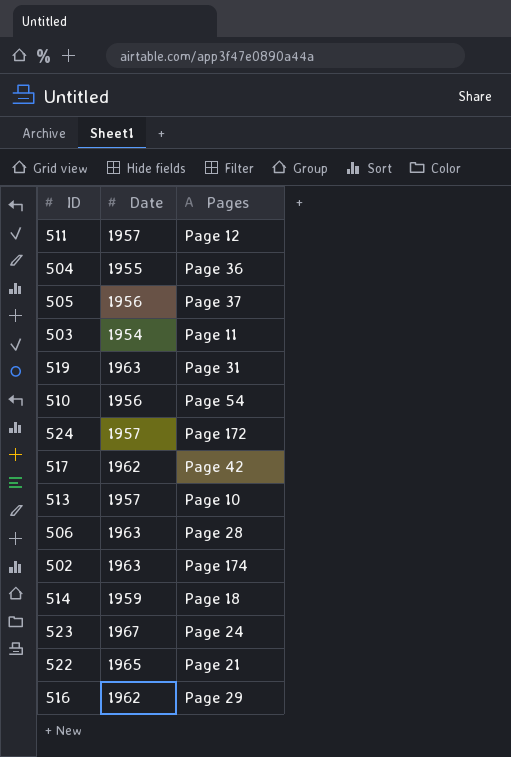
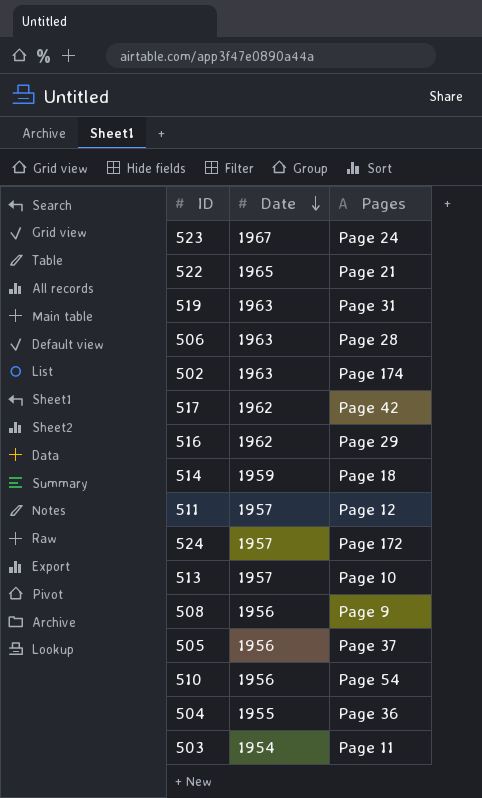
row order: none -> Date descending
row 508: none -> 1956 | Page 9

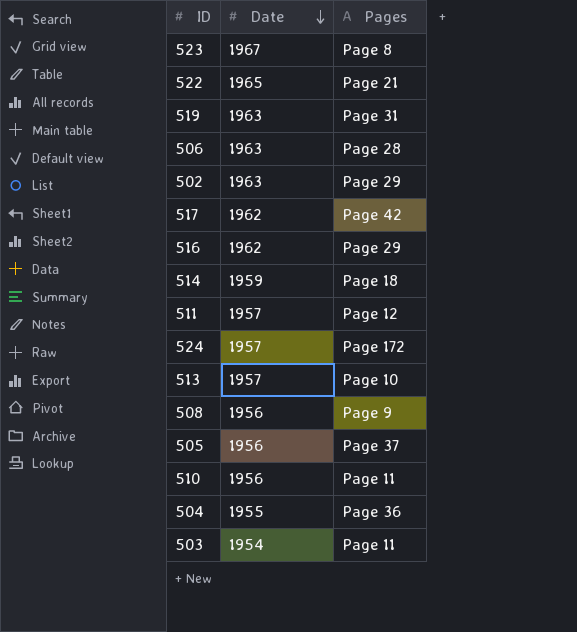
523 | Pages: Page 24 -> Page 8
502 | Pages: Page 174 -> Page 29
510 | Pages: Page 54 -> Page 11

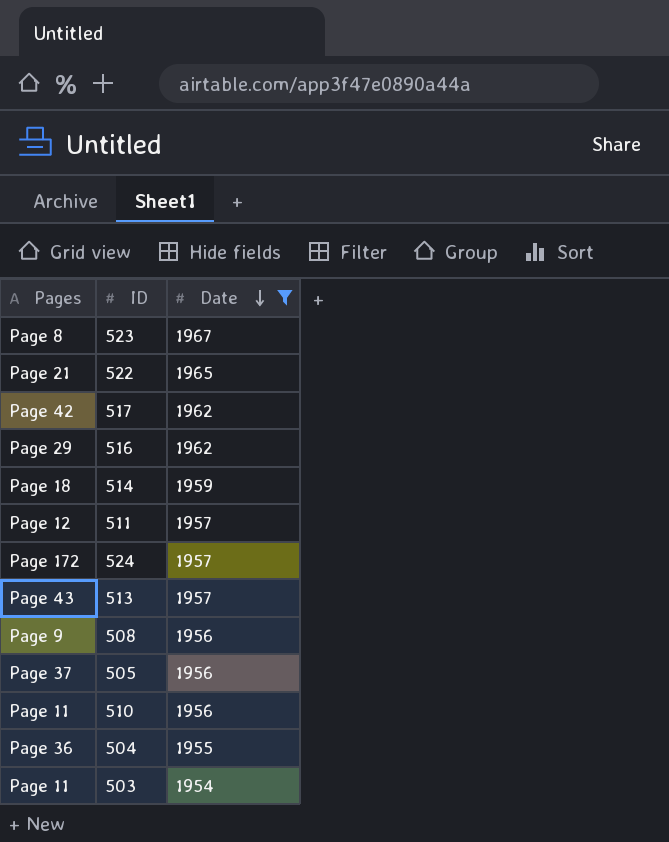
filter: none -> Date != 1963
column Pages | position: 3 -> 1
513 | Pages: Page 10 -> Page 43

